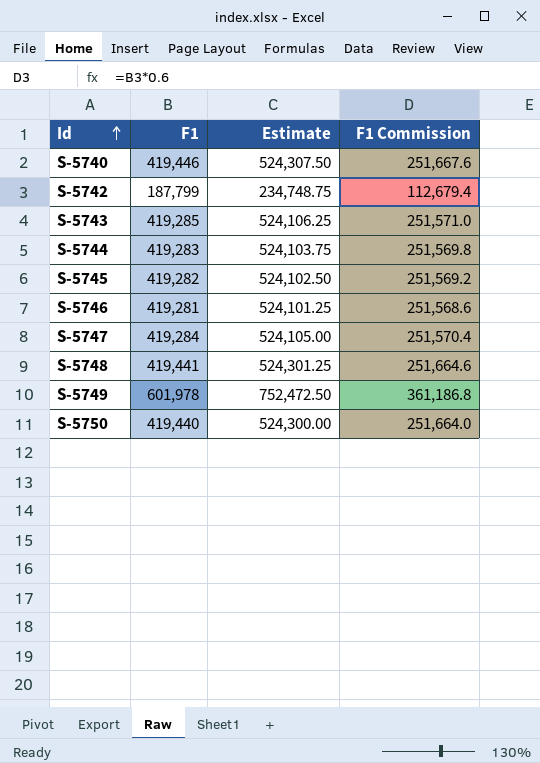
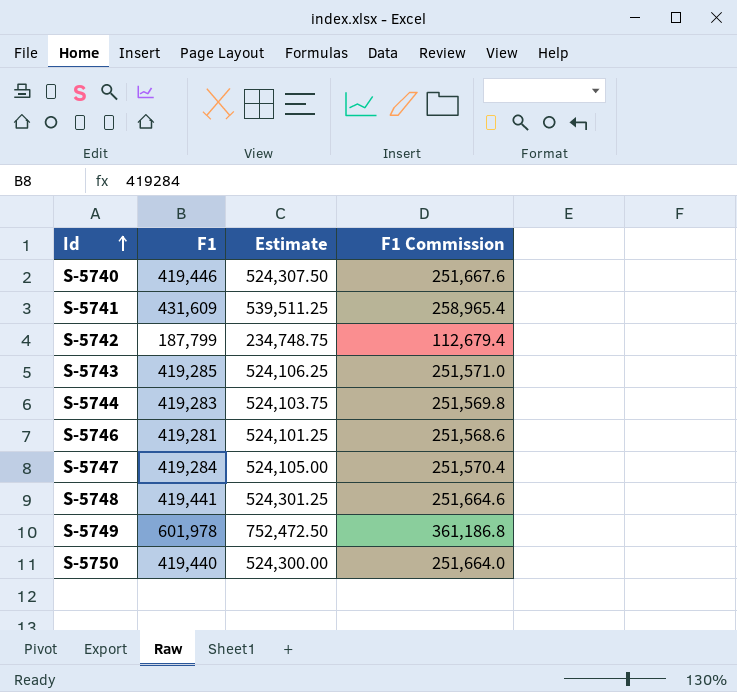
row S-5745: 419,282 | 524,102.50 | 251,569.2 -> none
row S-5741: none -> 431,609 | 539,511.25 | 258,965.4

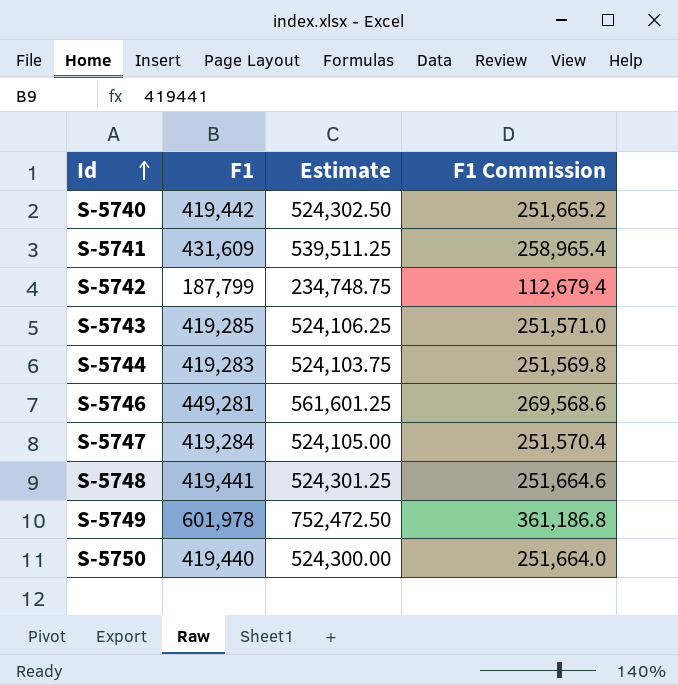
S-5740 | F1: 419,446 -> 419,442
S-5740 | Estimate: 524,307.50 -> 524,302.50
S-5740 | F1 Commission: 251,667.6 -> 251,665.2
S-5746 | F1: 419,281 -> 449,281
S-5746 | Estimate: 524,101.25 -> 561,601.25
S-5746 | F1 Commission: 251,568.6 -> 269,568.6

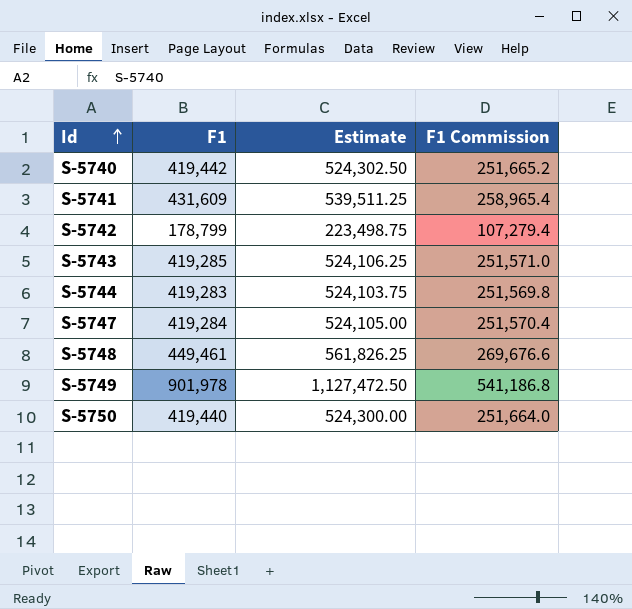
row S-5746: 449,281 | 561,601.25 | 269,568.6 -> none
S-5742 | F1: 187,799 -> 178,799
S-5742 | Estimate: 234,748.75 -> 223,498.75
S-5742 | F1 Commission: 112,679.4 -> 107,279.4
S-5748 | F1: 419,441 -> 449,461
S-5748 | Estimate: 524,301.25 -> 561,826.25
S-5748 | F1 Commission: 251,664.6 -> 269,676.6
S-5749 | F1: 601,978 -> 901,978
S-5749 | Estimate: 752,472.50 -> 1,127,472.50
S-5749 | F1 Commission: 361,186.8 -> 541,186.8

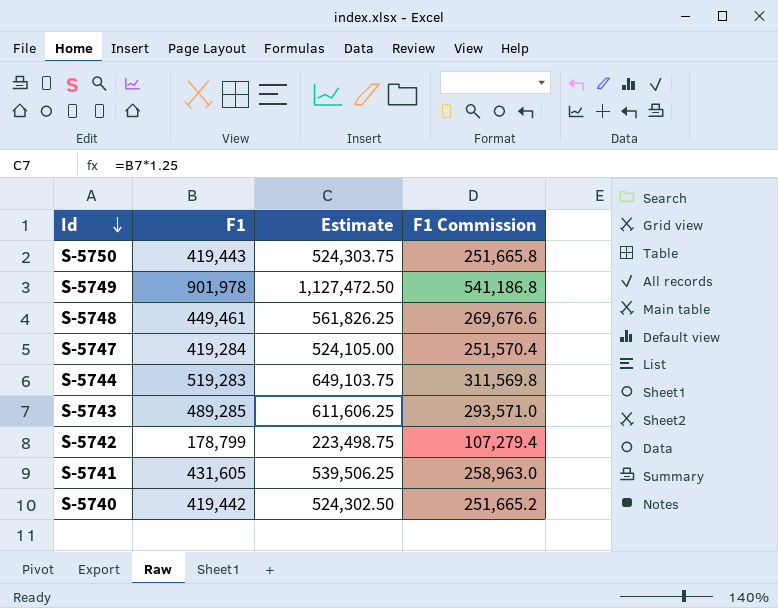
row order: Id ascending -> Id descending
S-5750 | F1: 419,440 -> 419,443
S-5750 | Estimate: 524,300.00 -> 524,303.75
S-5750 | F1 Commission: 251,664.0 -> 251,665.8
S-5744 | F1: 419,283 -> 519,283
S-5744 | Estimate: 524,103.75 -> 649,103.75
S-5744 | F1 Commission: 251,569.8 -> 311,569.8
S-5743 | F1: 419,285 -> 489,285
S-5743 | Estimate: 524,106.25 -> 611,606.25
S-5743 | F1 Commission: 251,571.0 -> 293,571.0
S-5741 | F1: 431,609 -> 431,605
S-5741 | Estimate: 539,511.25 -> 539,506.25
S-5741 | F1 Commission: 258,965.4 -> 258,963.0

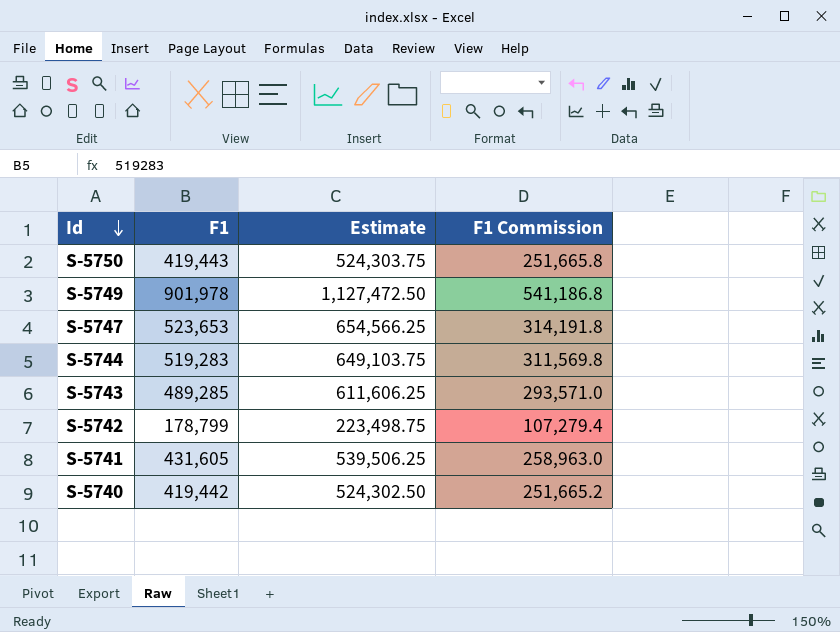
row S-5748: 449,461 | 561,826.25 | 269,676.6 -> none
S-5747 | F1: 419,284 -> 523,653
S-5747 | Estimate: 524,105.00 -> 654,566.25
S-5747 | F1 Commission: 251,570.4 -> 314,191.8

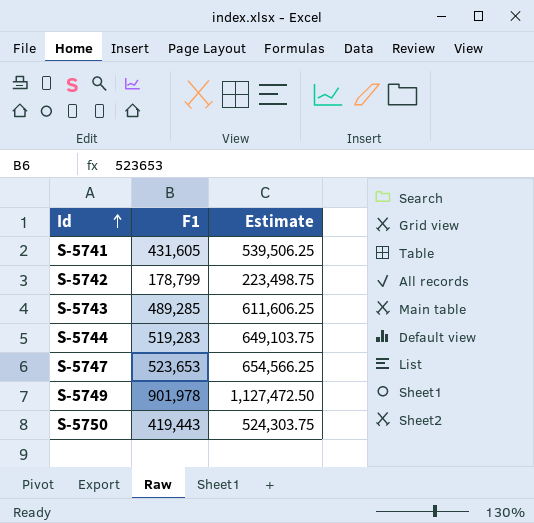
row order: Id descending -> Id ascending
column F1 Commission | formula: [F1] * 0.6 -> none
row S-5740: 419,442 | 524,302.50 | 251,665.2 -> none

